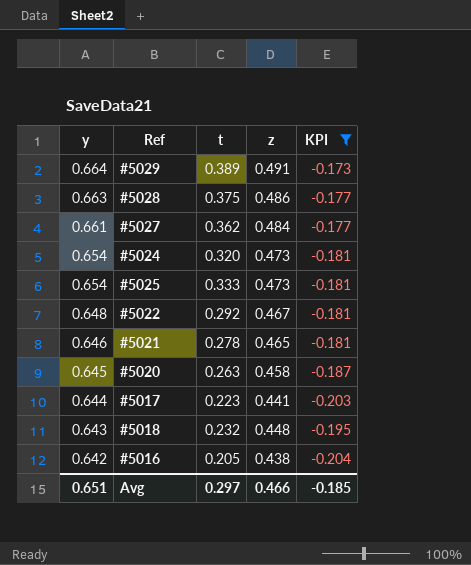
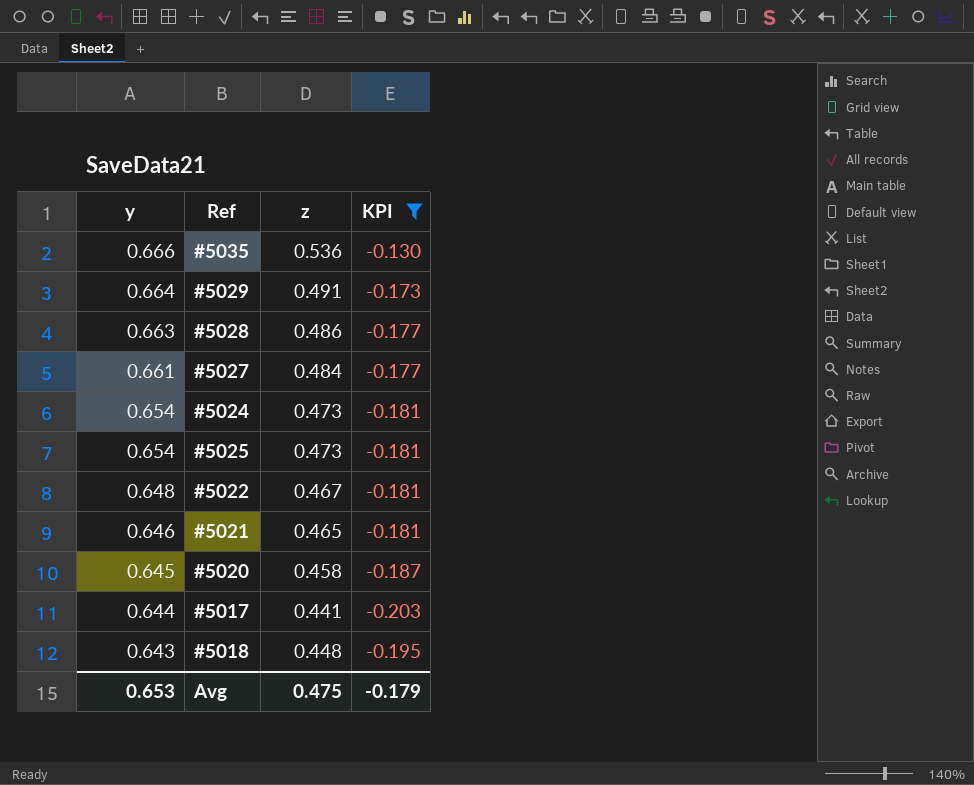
column t | position: 3 -> none
row #5016: 0.642 | 0.205 | 0.438 | -0.204 -> none
row #5035: none -> 0.666 | 0.536 | -0.130
Avg | y: 0.651 -> 0.653
Avg | z: 0.466 -> 0.475
Avg | KPI: -0.185 -> -0.179

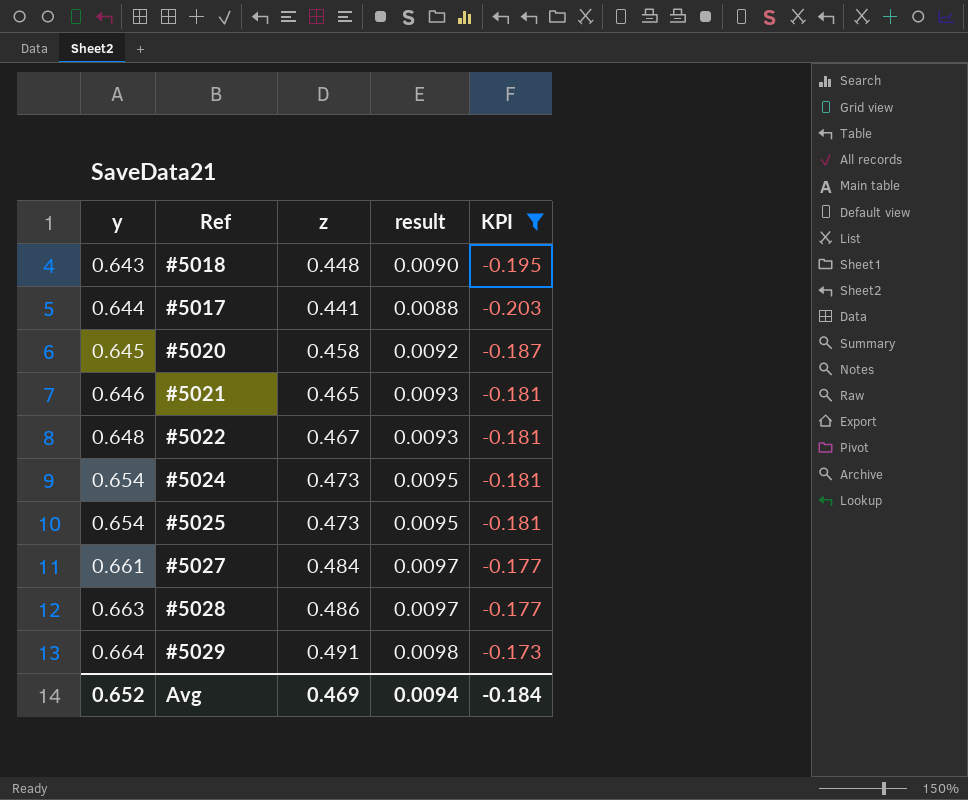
row order: y descending -> y ascending
column result | formula: none -> [z] * 0.02
row #5035: 0.666 | 0.536 | -0.130 -> none
Avg | y: 0.653 -> 0.652
Avg | z: 0.475 -> 0.469
Avg | KPI: -0.179 -> -0.184

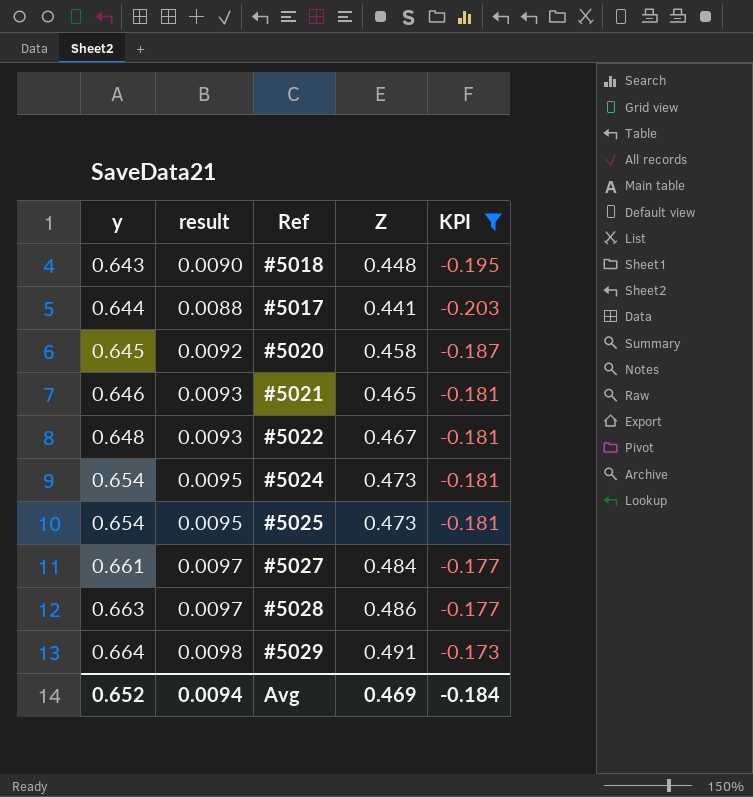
column result | position: 4 -> 2
column name: z -> Z

